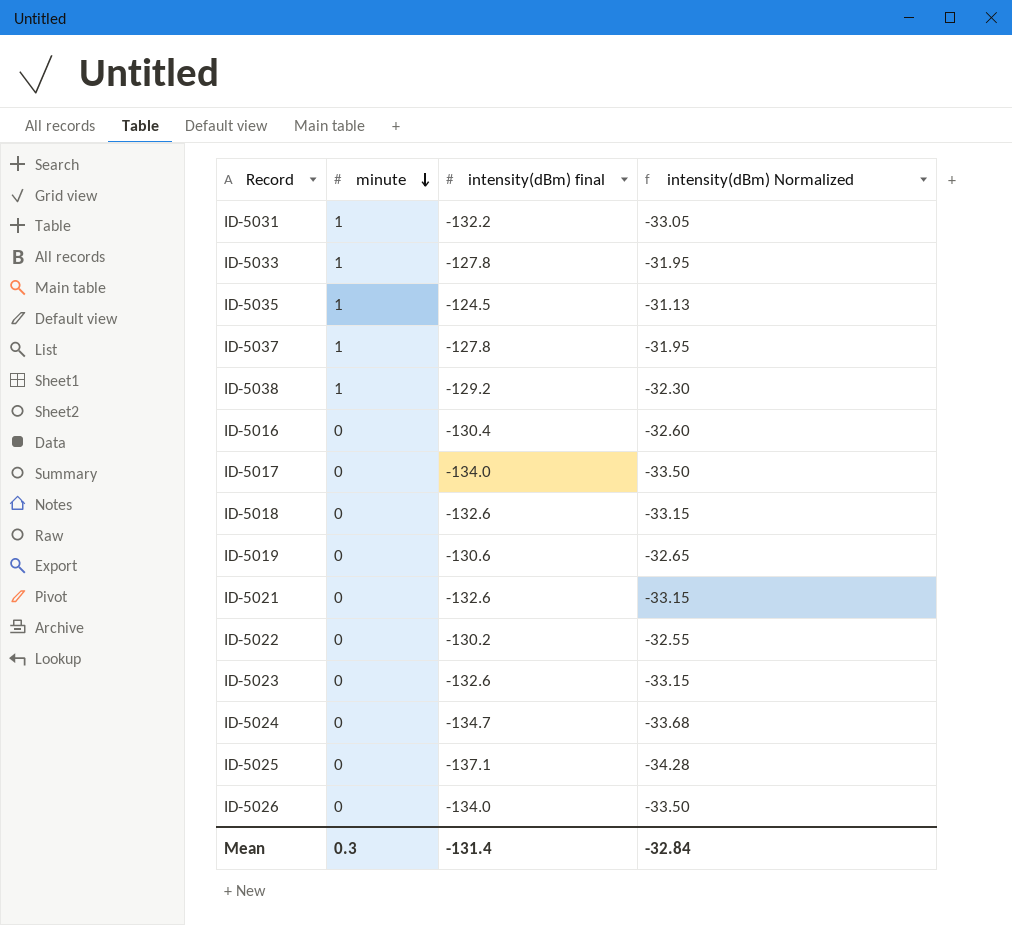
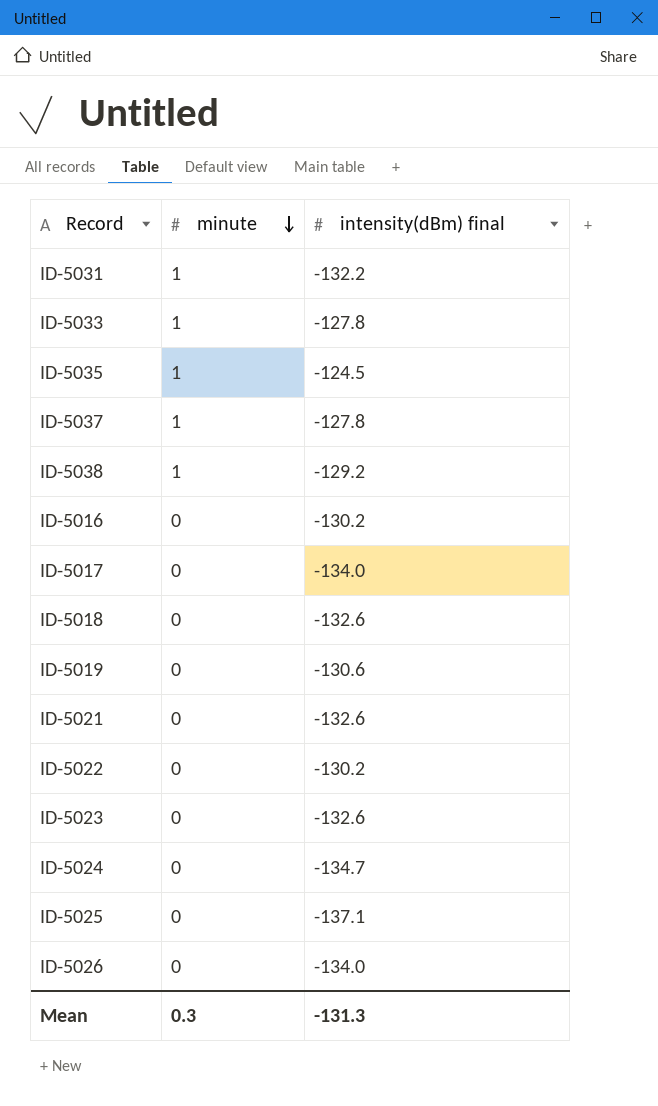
column intensity(dBm) Normalized | formula: [intensity(dBm) final] * 0.25 -> none
ID-5016 | intensity(dBm) final: -130.4 -> -130.2
Mean | intensity(dBm) final: -131.4 -> -131.3

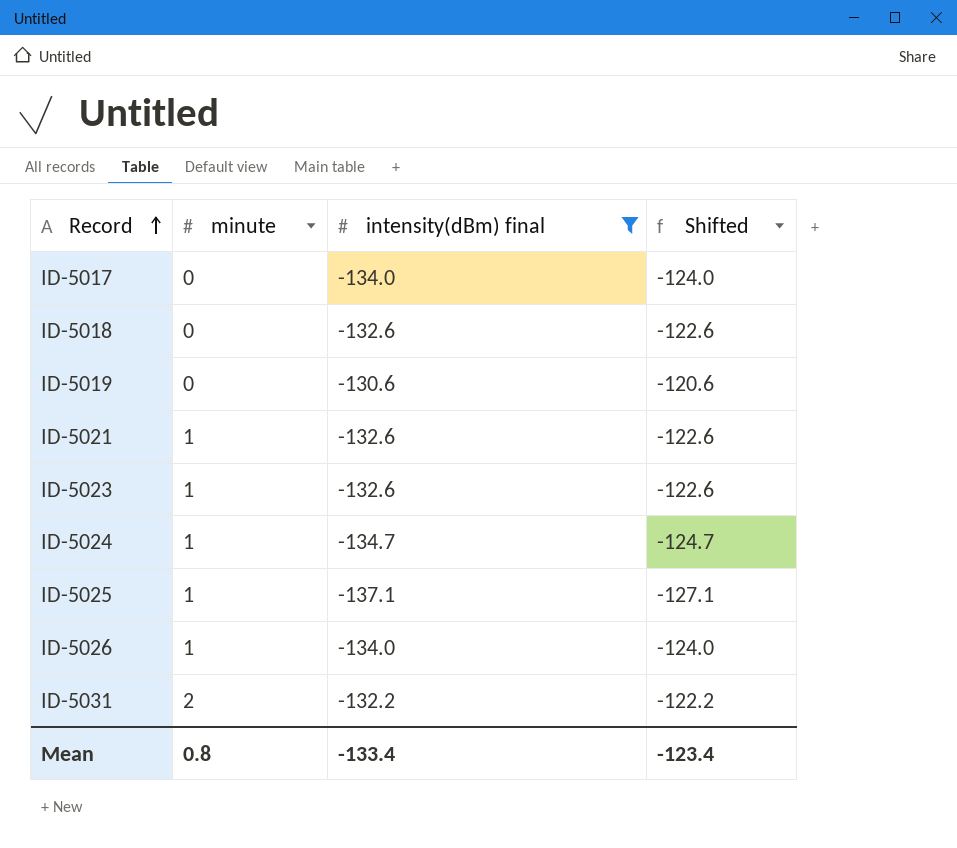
filter: none -> intensity(dBm) final <= -130.6
row order: minute descending -> Record ascending
column Shifted | formula: none -> [intensity(dBm) final] + 10
ID-5021 | minute: 0 -> 1
ID-5023 | minute: 0 -> 1
ID-5024 | minute: 0 -> 1
ID-5025 | minute: 0 -> 1
ID-5026 | minute: 0 -> 1
ID-5031 | minute: 1 -> 2
Mean | minute: 0.3 -> 0.8
Mean | intensity(dBm) final: -131.3 -> -133.4

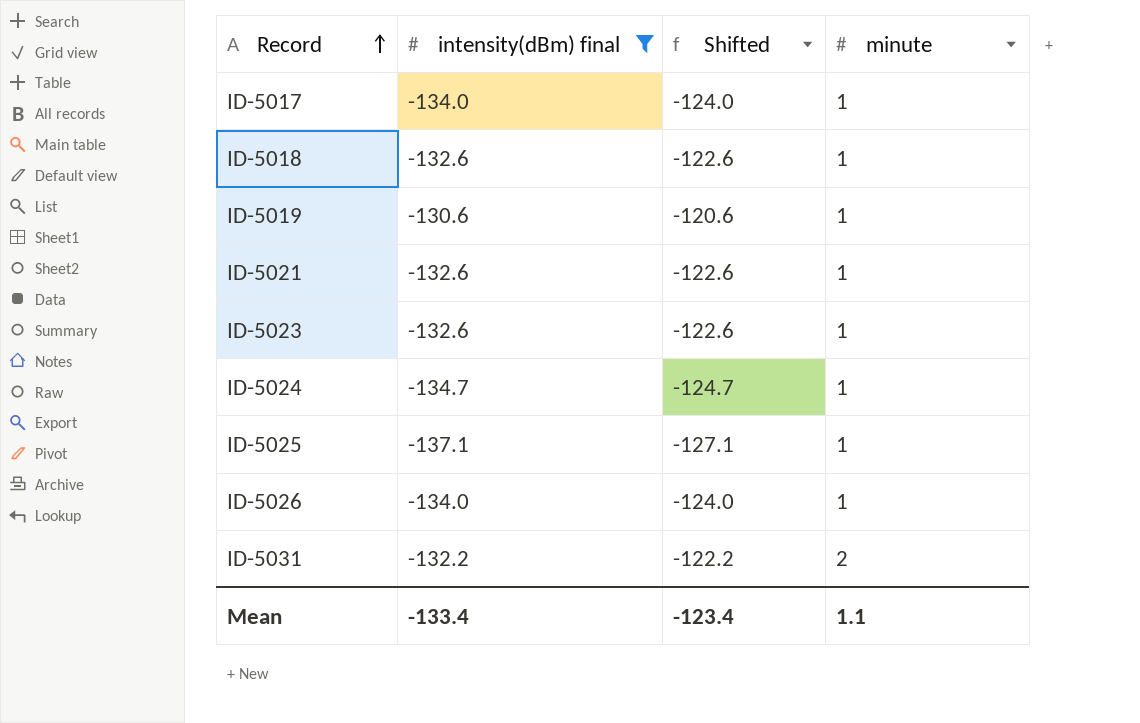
column minute | position: 2 -> 4
ID-5017 | minute: 0 -> 1
ID-5018 | minute: 0 -> 1
ID-5019 | minute: 0 -> 1
Mean | minute: 0.8 -> 1.1

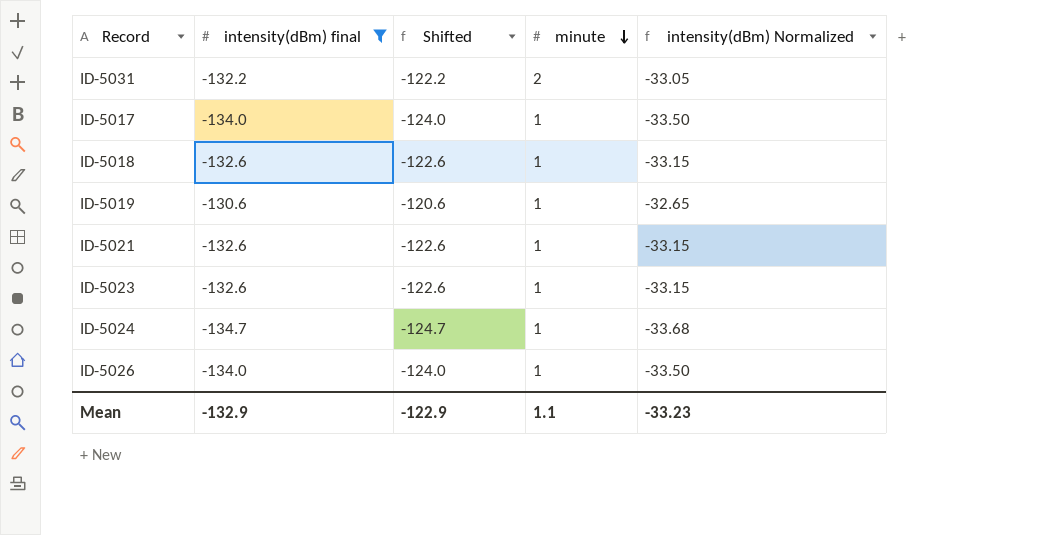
row order: Record ascending -> minute descending
column intensity(dBm) Normalized | formula: none -> [intensity(dBm) final] * 0.25
row ID-5025: -137.1 | -127.1 | 1 -> none
Mean | intensity(dBm) final: -133.4 -> -132.9
Mean | Shifted: -123.4 -> -122.9

